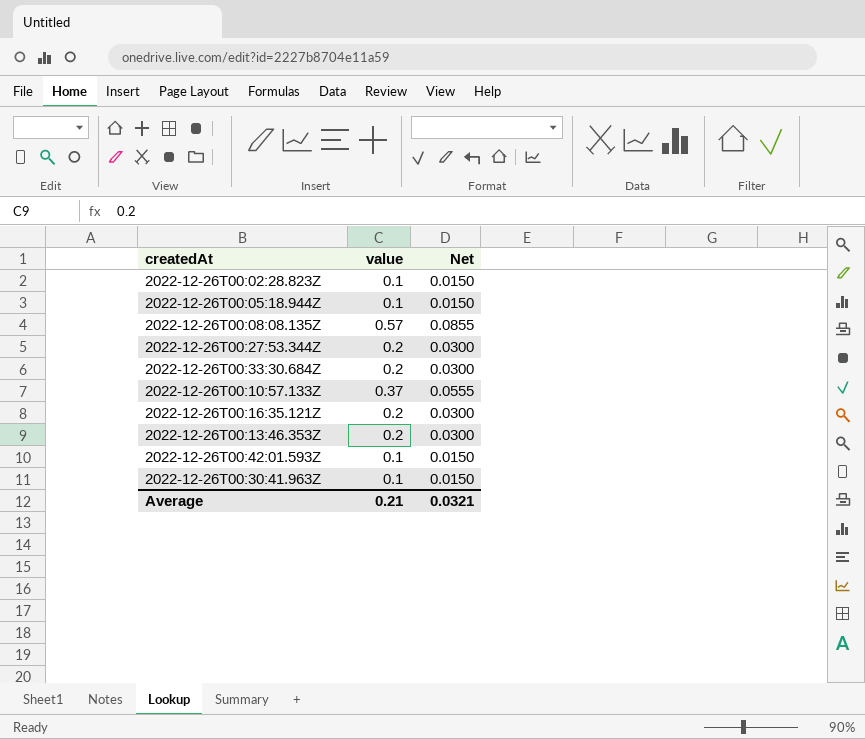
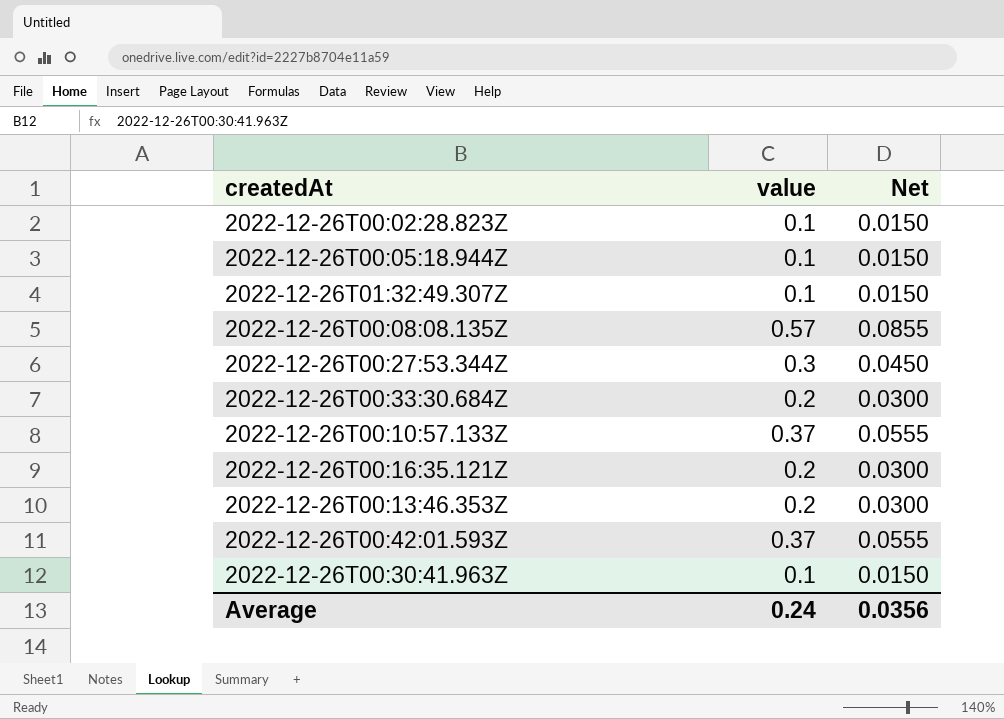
row 2022-12-26T01:32:49.307Z: none -> 0.1 | 0.0150
2022-12-26T00:27:53.344Z | value: 0.2 -> 0.3
2022-12-26T00:27:53.344Z | Net: 0.0300 -> 0.0450
2022-12-26T00:42:01.593Z | value: 0.1 -> 0.37
2022-12-26T00:42:01.593Z | Net: 0.0150 -> 0.0555
Average | value: 0.21 -> 0.24
Average | Net: 0.0321 -> 0.0356

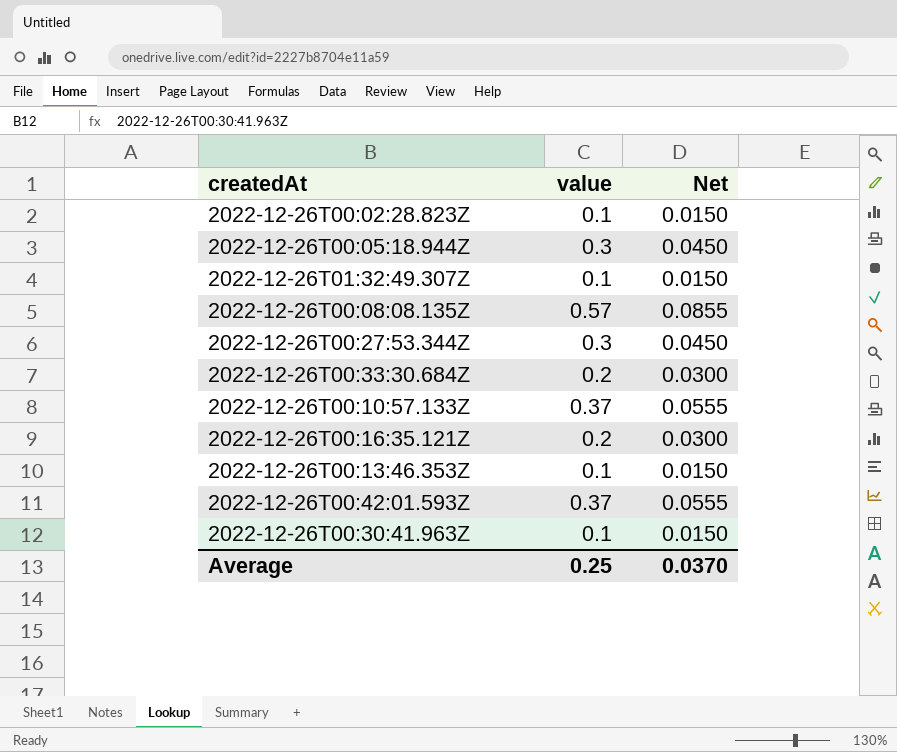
2022-12-26T00:05:18.944Z | value: 0.1 -> 0.3
2022-12-26T00:05:18.944Z | Net: 0.0150 -> 0.0450
2022-12-26T00:13:46.353Z | value: 0.2 -> 0.1
2022-12-26T00:13:46.353Z | Net: 0.0300 -> 0.0150
Average | value: 0.24 -> 0.25
Average | Net: 0.0356 -> 0.0370

